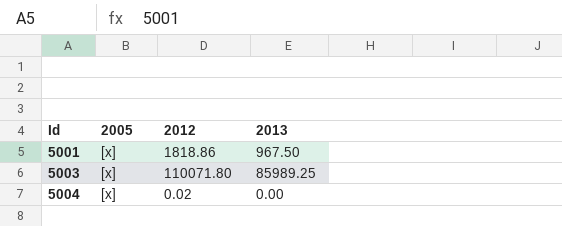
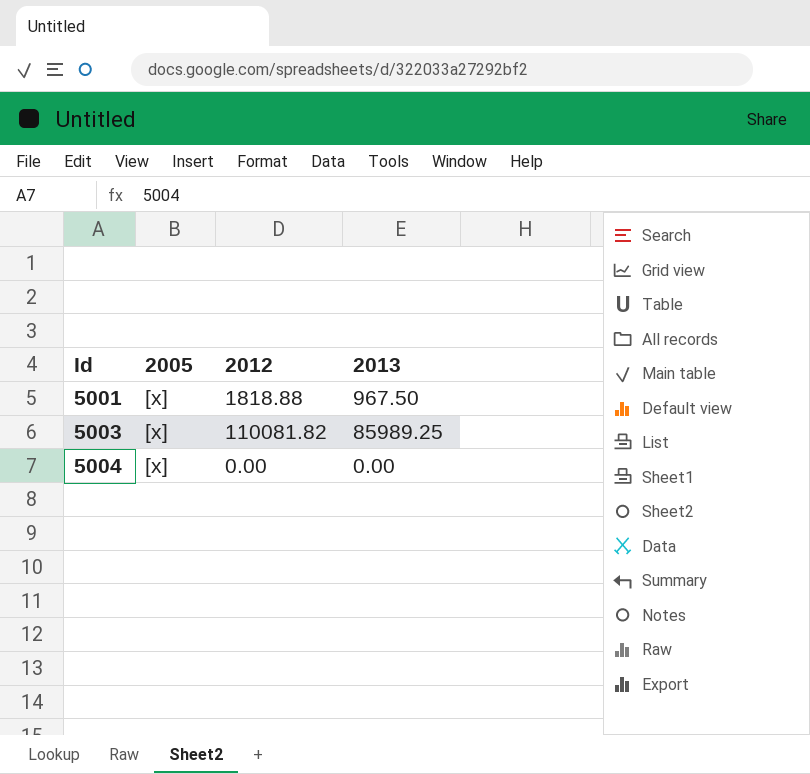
5001 | 2012: 1818.86 -> 1818.88
5003 | 2012: 110071.80 -> 110081.82
5004 | 2012: 0.02 -> 0.00

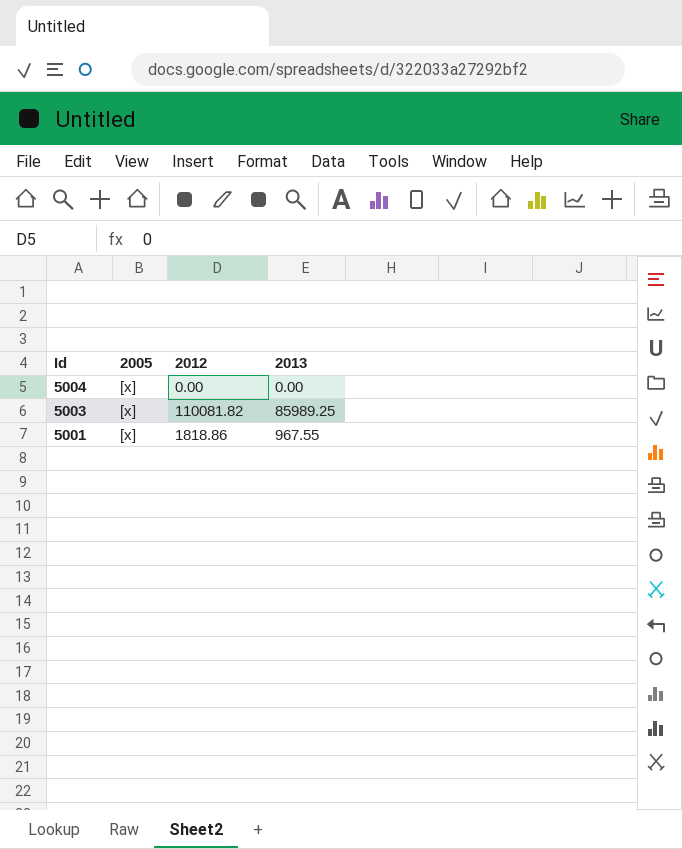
row order: Id ascending -> Id descending
5001 | 2012: 1818.88 -> 1818.86
5001 | 2013: 967.50 -> 967.55

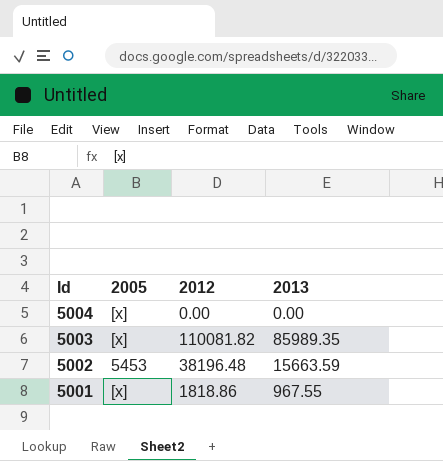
5003 | 2013: 85989.25 -> 85989.35
row 5002: none -> 5453 | 38196.48 | 15663.59

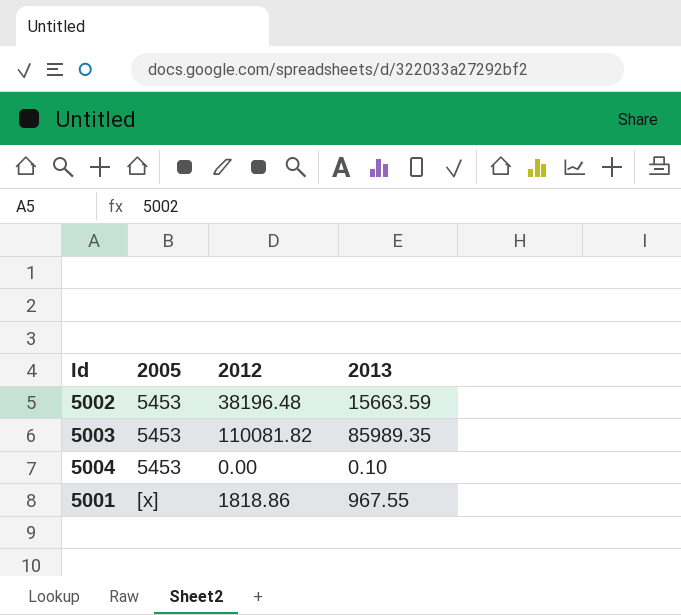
row order: Id descending -> 2005 ascending
5003 | 2005: [x] -> 5453
5004 | 2005: [x] -> 5453
5004 | 2013: 0.00 -> 0.10

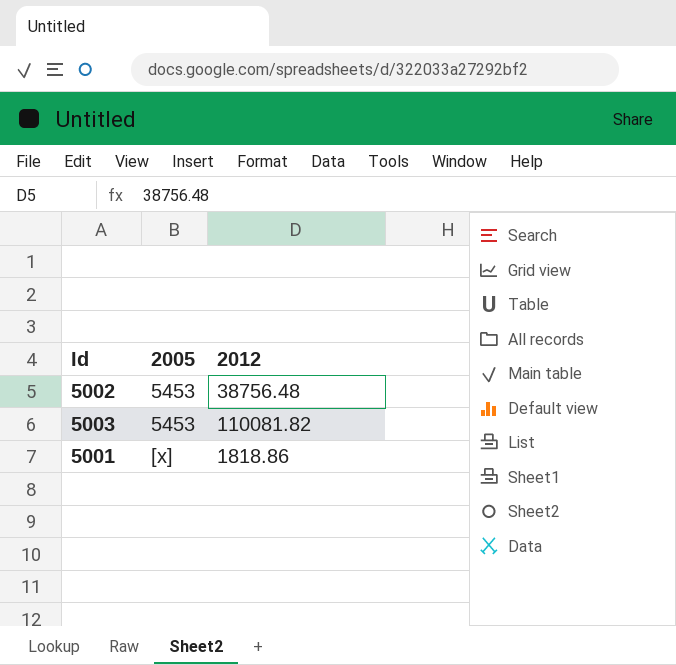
column 2013 | position: 4 -> none
row 5004: 5453 | 0.00 | 0.10 -> none
5002 | 2012: 38196.48 -> 38756.48

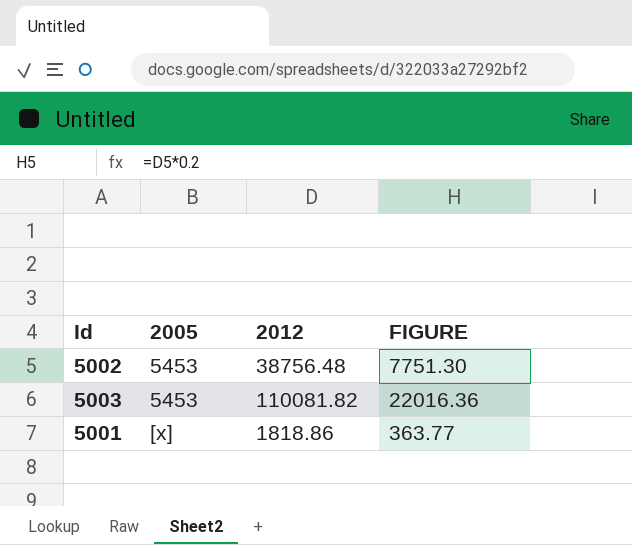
column FIGURE | formula: none -> [2012] * 0.2

